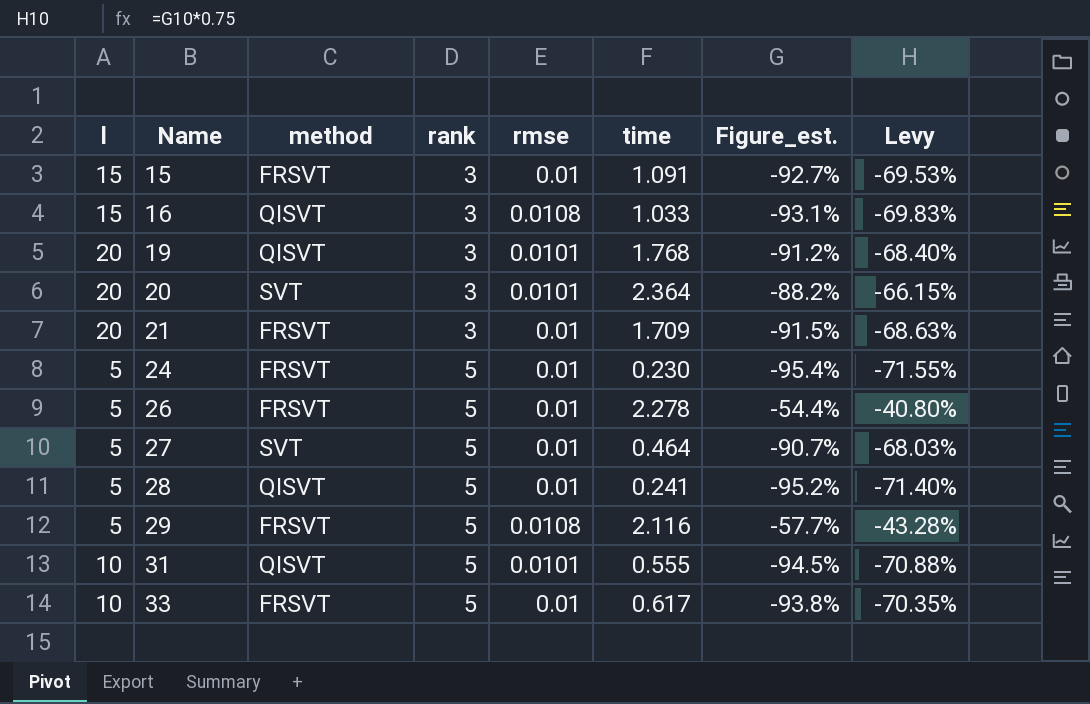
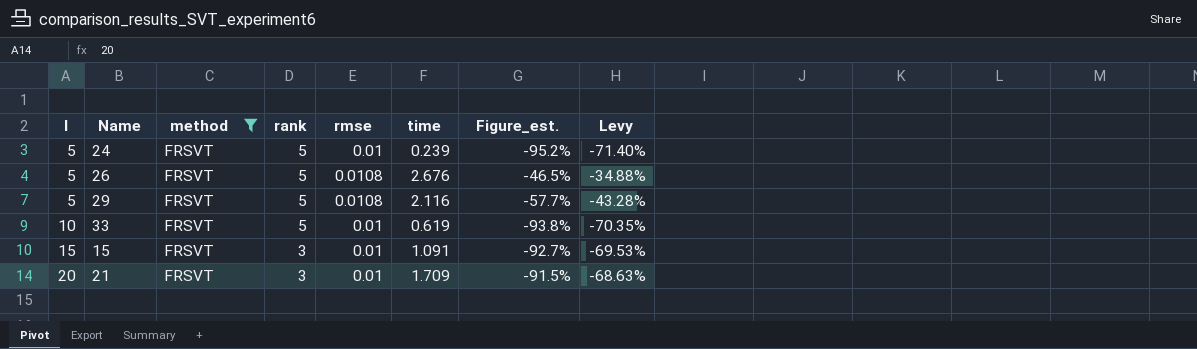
filter: none -> method = FRSVT
row order: Name ascending -> l ascending
24 | time: 0.230 -> 0.239
24 | Figure_est.: -95.4% -> -95.2%
24 | Levy: -71.55% -> -71.40%
26 | rmse: 0.01 -> 0.0108
26 | time: 2.278 -> 2.676
26 | Figure_est.: -54.4% -> -46.5%
26 | Levy: -40.80% -> -34.88%
33 | time: 0.617 -> 0.619

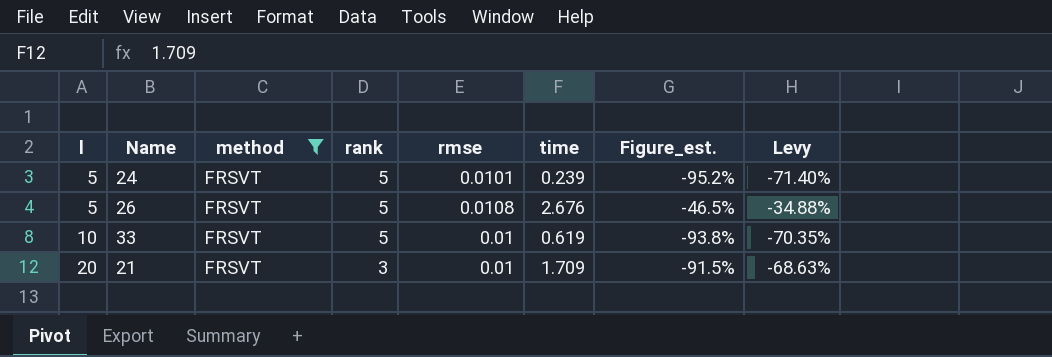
row 29: 5 | FRSVT | 5 | 0.0108 | 2.116 | -57.7% | -43.28% -> none
row 15: 15 | FRSVT | 3 | 0.01 | 1.091 | -92.7% | -69.53% -> none
24 | rmse: 0.01 -> 0.0101

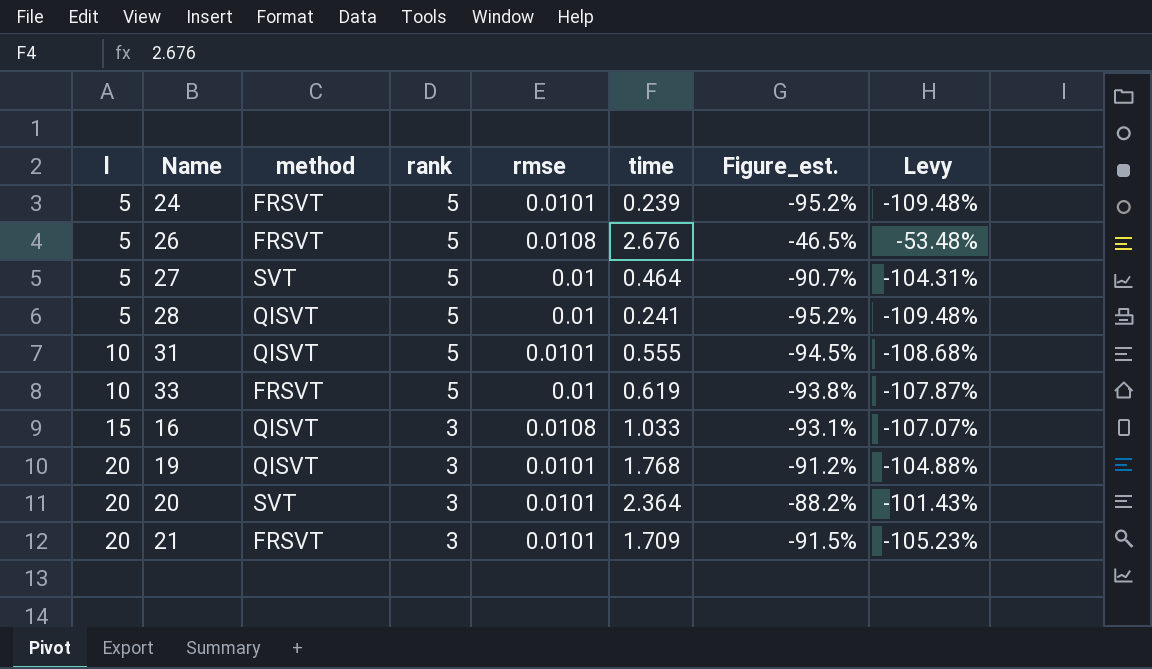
filter: method = FRSVT -> none
column Levy | formula: [Figure_est.] * 0.75 -> [Figure_est.] * 1.15
21 | rmse: 0.01 -> 0.0101

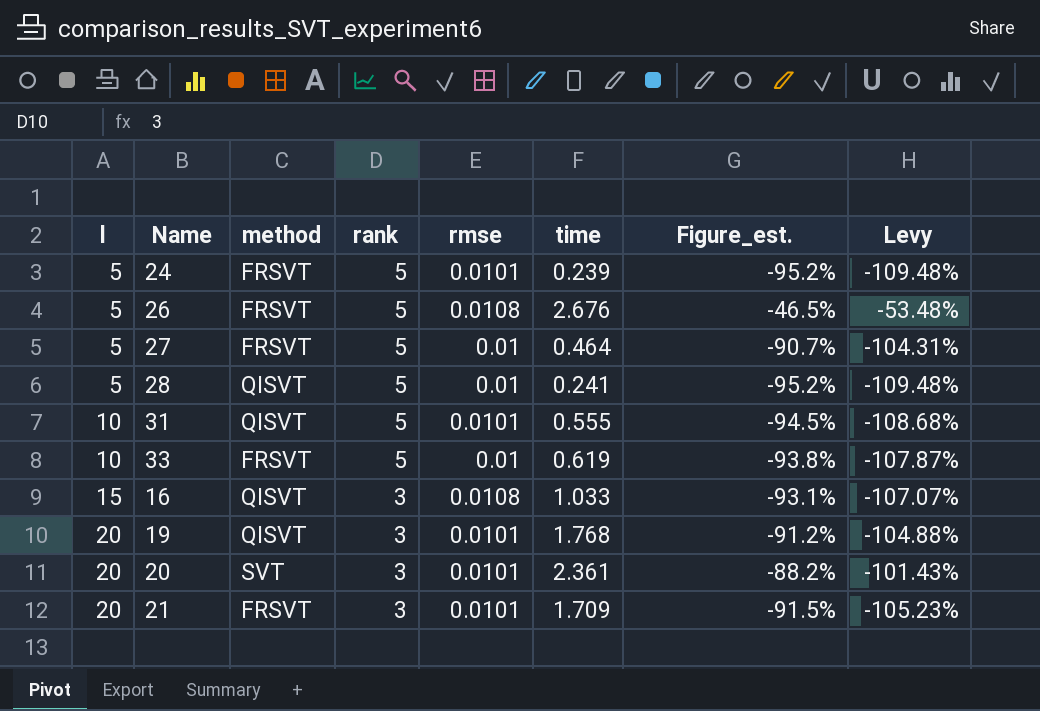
27 | method: SVT -> FRSVT
20 | time: 2.364 -> 2.361

